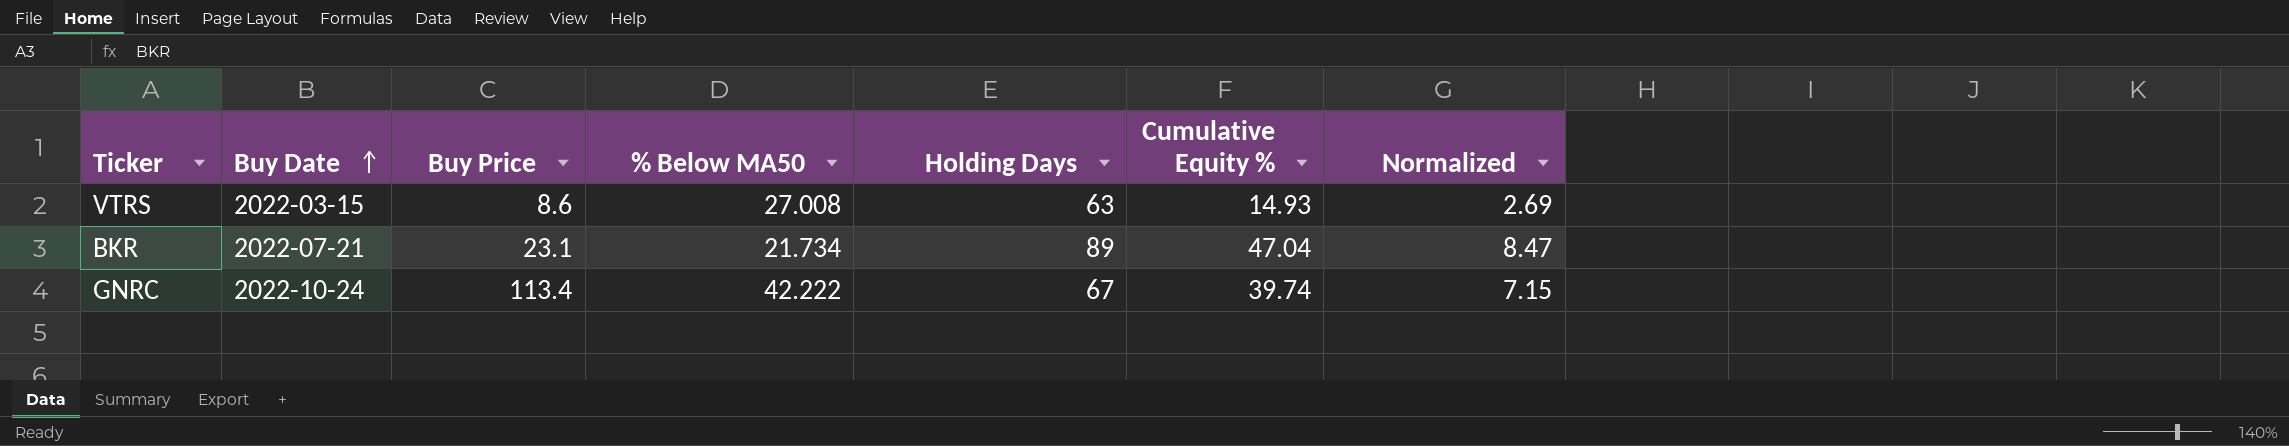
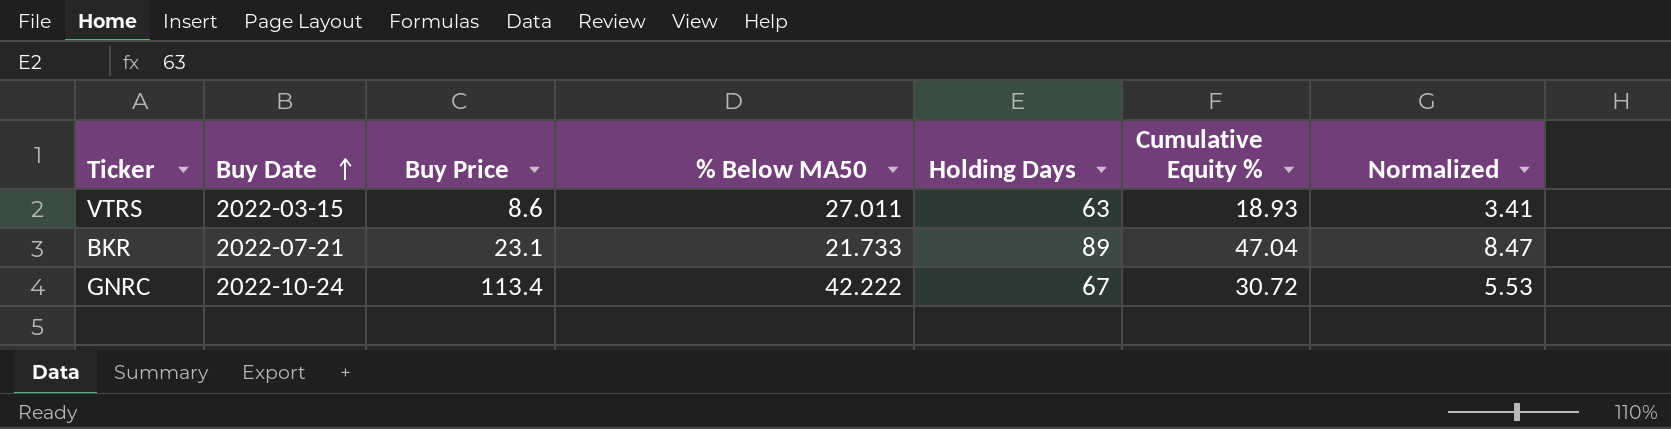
VTRS | % Below MA50: 27.008 -> 27.011
VTRS | Cumulative Equity %: 14.93 -> 18.93
VTRS | Normalized: 2.69 -> 3.41
BKR | % Below MA50: 21.734 -> 21.733
GNRC | Cumulative Equity %: 39.74 -> 30.72
GNRC | Normalized: 7.15 -> 5.53

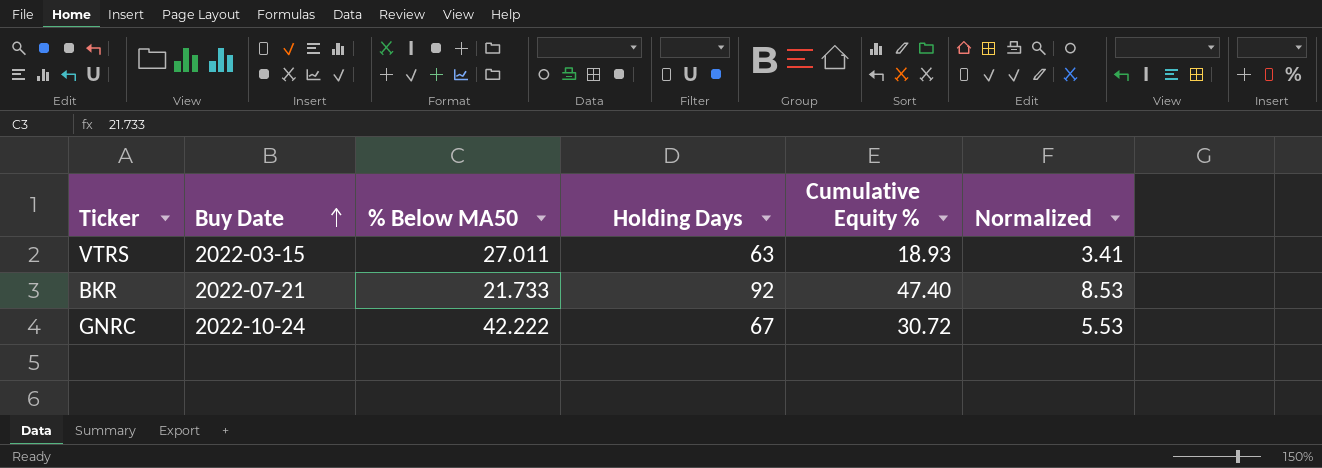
column Buy Price | position: 3 -> none
BKR | Holding Days: 89 -> 92
BKR | Cumulative Equity %: 47.04 -> 47.40
BKR | Normalized: 8.47 -> 8.53

